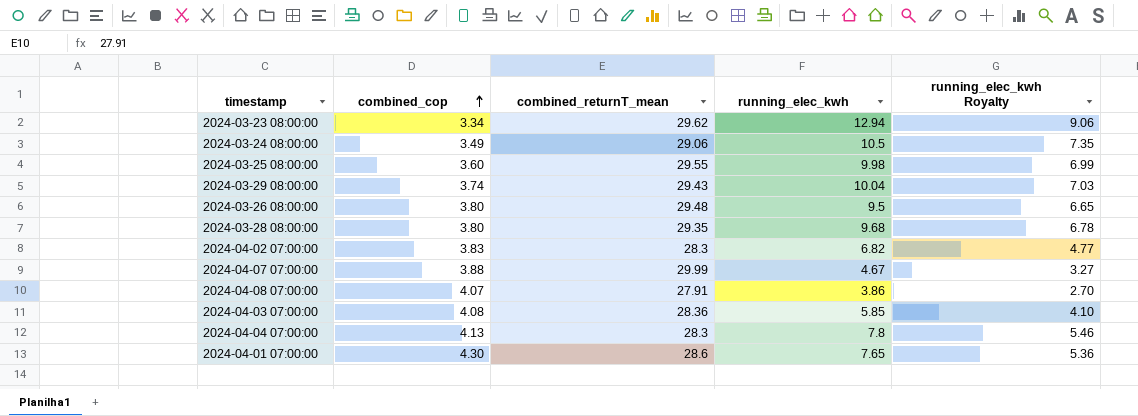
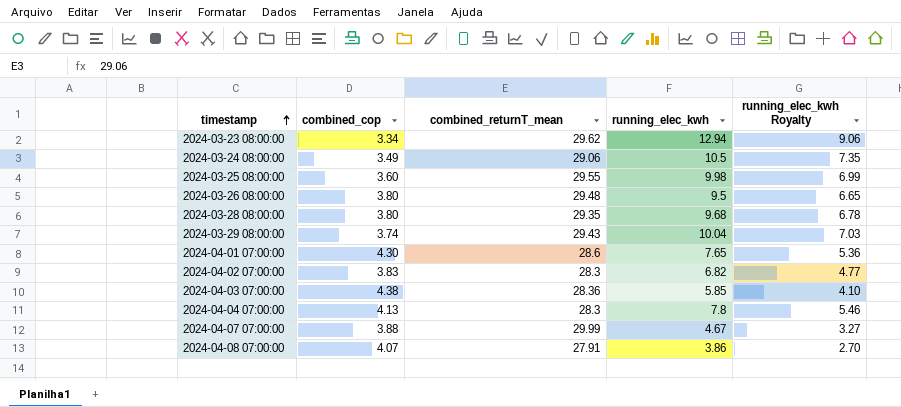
row order: combined_cop ascending -> timestamp ascending
2024-04-03 07:00:00 | combined_cop: 4.08 -> 4.38

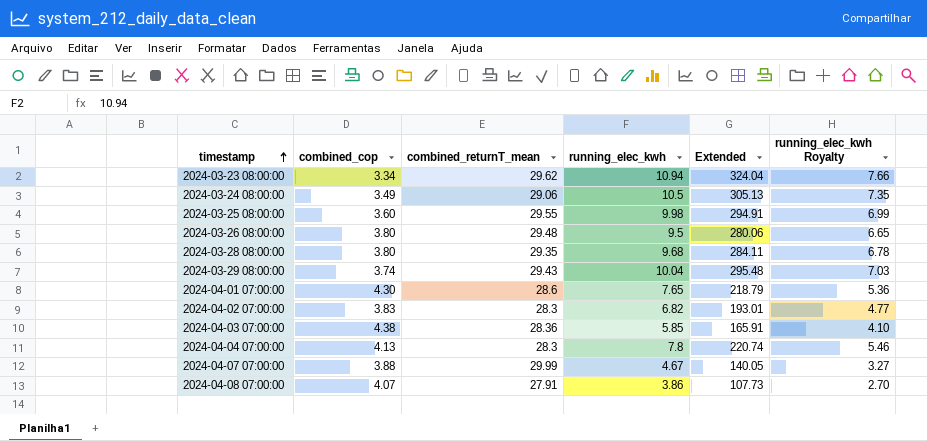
column Extended | formula: none -> [combined_returnT_mean] * [running_elec_kwh]
2024-03-23 08:00:00 | running_elec_kwh: 12.94 -> 10.94
2024-03-23 08:00:00 | running_elec_kwh Royalty: 9.06 -> 7.66

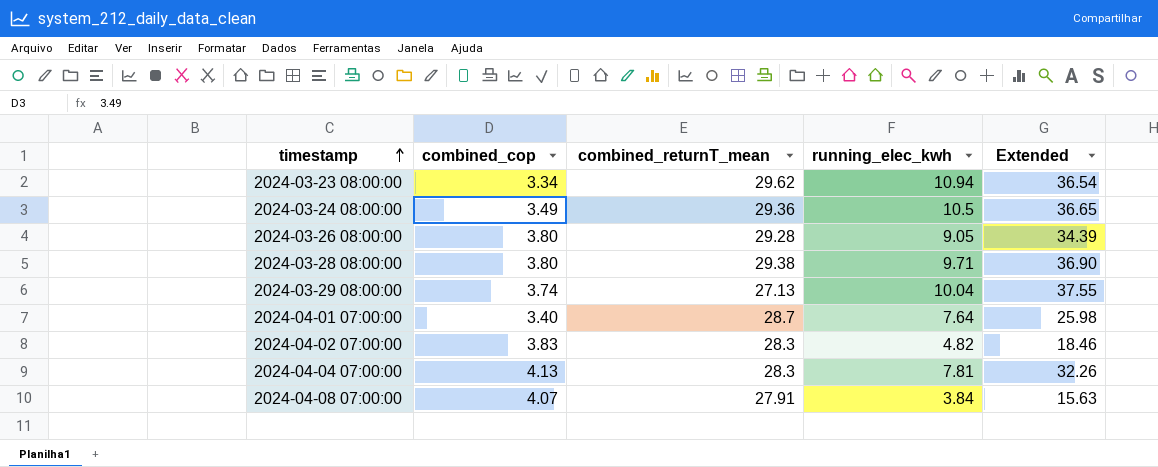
column running_elec_kwh Royalty | formula: [running_elec_kwh] * 0.7 -> none
column Extended | formula: [combined_returnT_mean] * [running_elec_kwh] -> [combined_cop] * [running_elec_kwh]
row 2024-03-25 08:00:00: 3.60 | 29.55 | 9.98 | 294.91 | 6.99 -> none
row 2024-04-03 07:00:00: 4.38 | 28.36 | 5.85 | 165.91 | 4.10 -> none
row 2024-04-07 07:00:00: 3.88 | 29.99 | 4.67 | 140.05 | 3.27 -> none
2024-03-24 08:00:00 | combined_returnT_mean: 29.06 -> 29.36
2024-03-26 08:00:00 | combined_returnT_mean: 29.48 -> 29.28
2024-03-26 08:00:00 | running_elec_kwh: 9.5 -> 9.05
2024-03-28 08:00:00 | combined_returnT_mean: 29.35 -> 29.38
2024-03-28 08:00:00 | running_elec_kwh: 9.68 -> 9.71
2024-03-29 08:00:00 | combined_returnT_mean: 29.43 -> 27.13
2024-04-01 07:00:00 | combined_cop: 4.30 -> 3.40
2024-04-01 07:00:00 | combined_returnT_mean: 28.6 -> 28.7
2024-04-01 07:00:00 | running_elec_kwh: 7.65 -> 7.64
2024-04-02 07:00:00 | running_elec_kwh: 6.82 -> 4.82
2024-04-04 07:00:00 | running_elec_kwh: 7.8 -> 7.81
2024-04-08 07:00:00 | running_elec_kwh: 3.86 -> 3.84

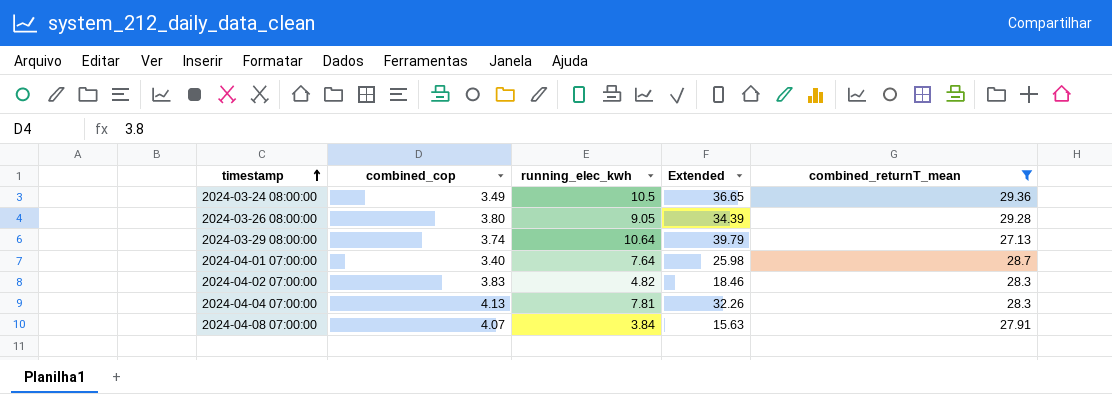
filter: none -> combined_returnT_mean <= 29.36
column combined_returnT_mean | position: 3 -> 5
2024-03-29 08:00:00 | running_elec_kwh: 10.04 -> 10.64
2024-03-29 08:00:00 | Extended: 37.55 -> 39.79

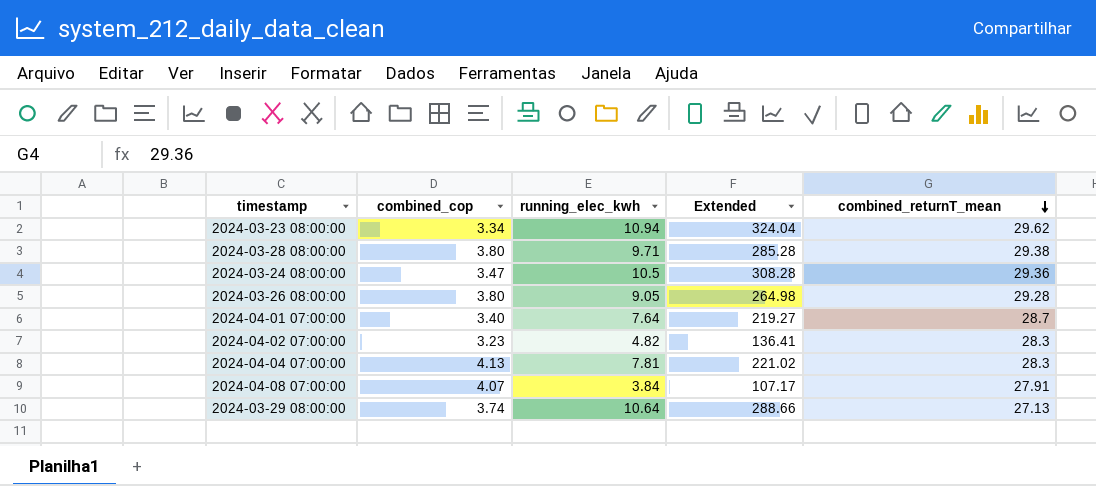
filter: combined_returnT_mean <= 29.36 -> none
row order: timestamp ascending -> combined_returnT_mean descending
column Extended | formula: [combined_cop] * [running_elec_kwh] -> [running_elec_kwh] * [combined_returnT_mean]
2024-03-24 08:00:00 | combined_cop: 3.49 -> 3.47
2024-04-02 07:00:00 | combined_cop: 3.83 -> 3.23

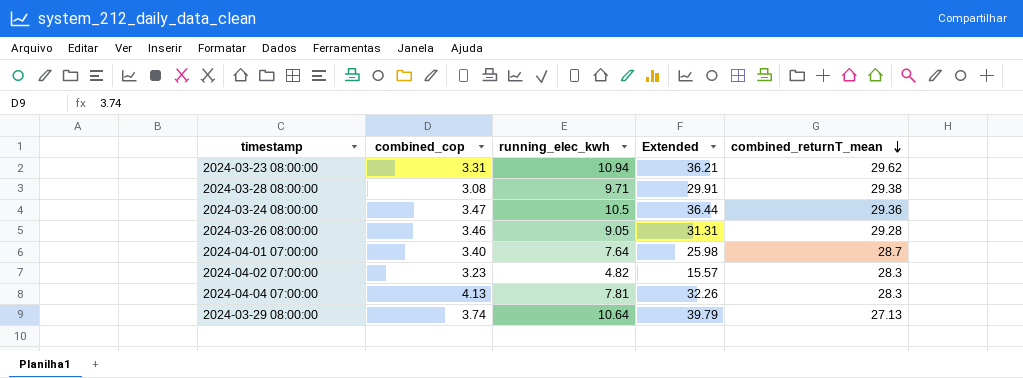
column Extended | formula: [running_elec_kwh] * [combined_returnT_mean] -> [combined_cop] * [running_elec_kwh]
row 2024-04-08 07:00:00: 4.07 | 3.84 | 107.17 | 27.91 -> none
2024-03-23 08:00:00 | combined_cop: 3.34 -> 3.31
2024-03-28 08:00:00 | combined_cop: 3.80 -> 3.08
2024-03-26 08:00:00 | combined_cop: 3.80 -> 3.46

